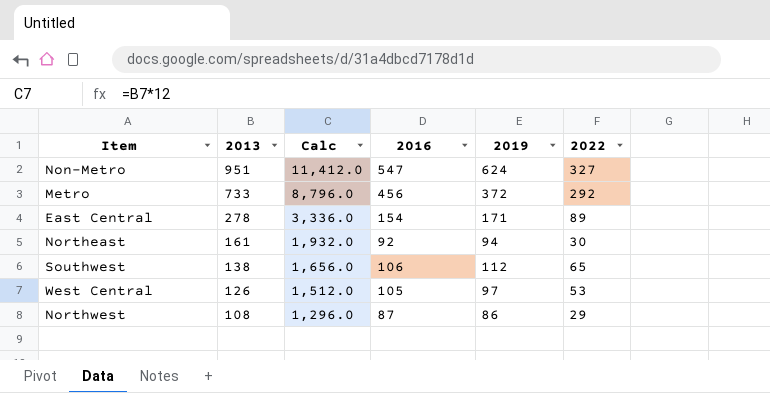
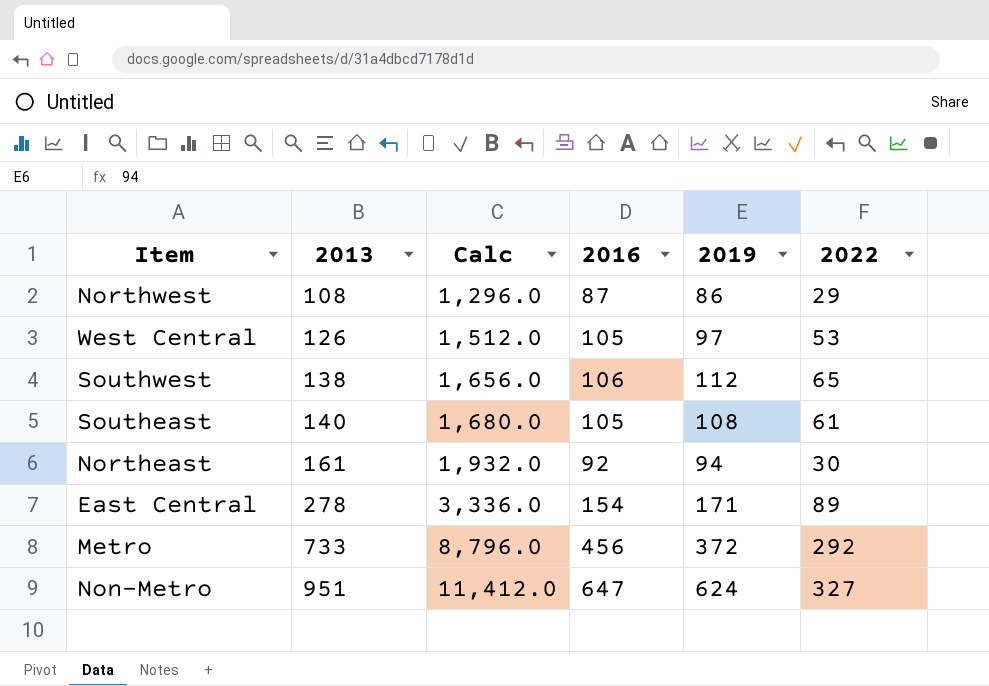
row order: 2013 descending -> 2013 ascending
row Southeast: none -> 140 | 1,680.0 | 105 | 108 | 61
Non-Metro | 2016: 547 -> 647

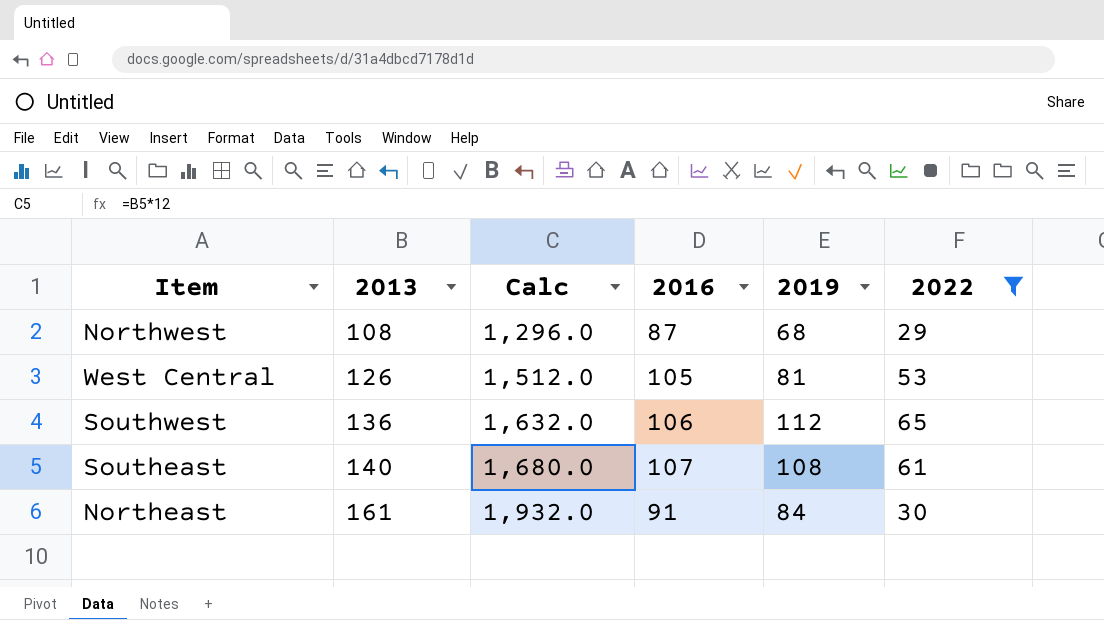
filter: none -> 2022 <= 65
Northwest | 2019: 86 -> 68
West Central | 2019: 97 -> 81
Southwest | 2013: 138 -> 136
Southwest | Calc: 1,656.0 -> 1,632.0
Southeast | 2016: 105 -> 107
Northeast | 2016: 92 -> 91
Northeast | 2019: 94 -> 84

